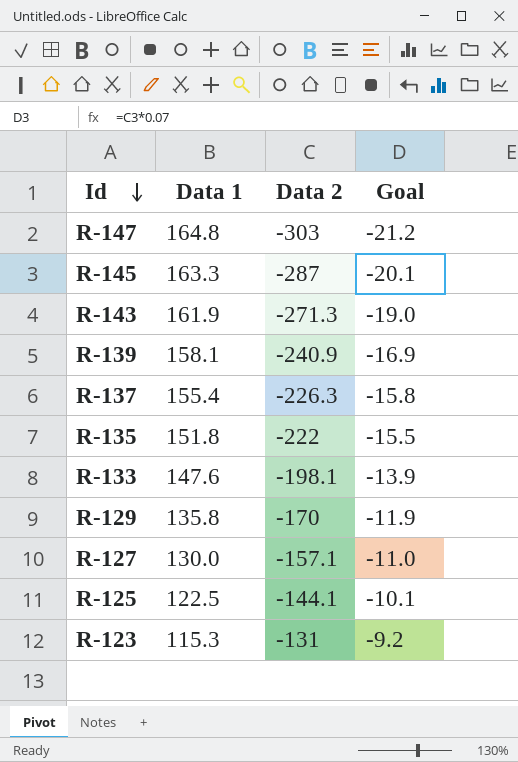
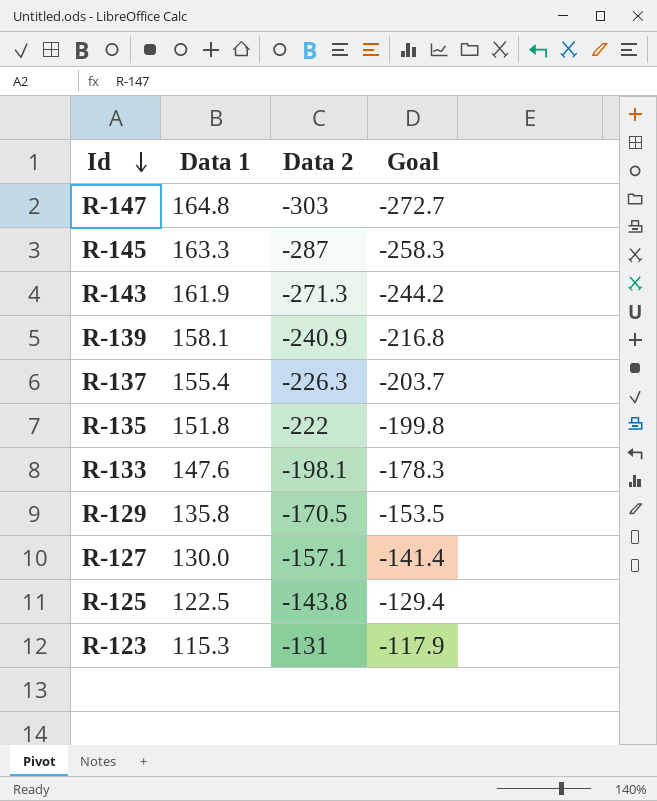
column Goal | formula: [Data 2] * 0.07 -> [Data 2] * 0.9
R-129 | Data 2: -170 -> -170.5
R-125 | Data 2: -144.1 -> -143.8

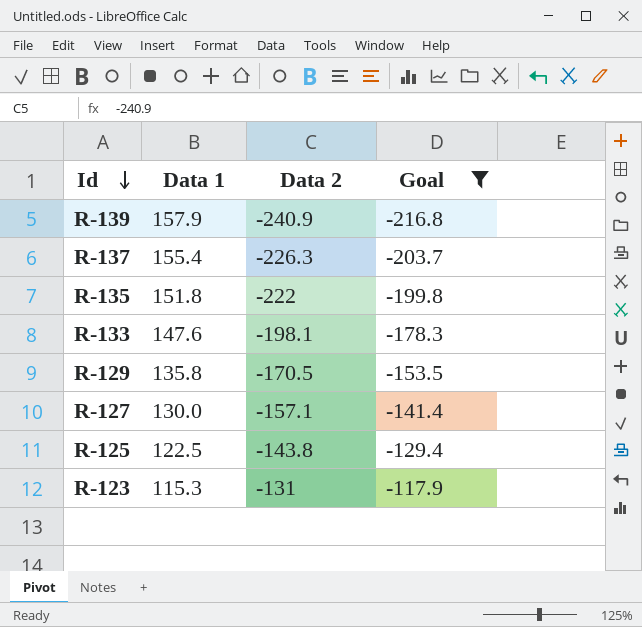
filter: none -> Goal >= -216.8
R-139 | Data 1: 158.1 -> 157.9

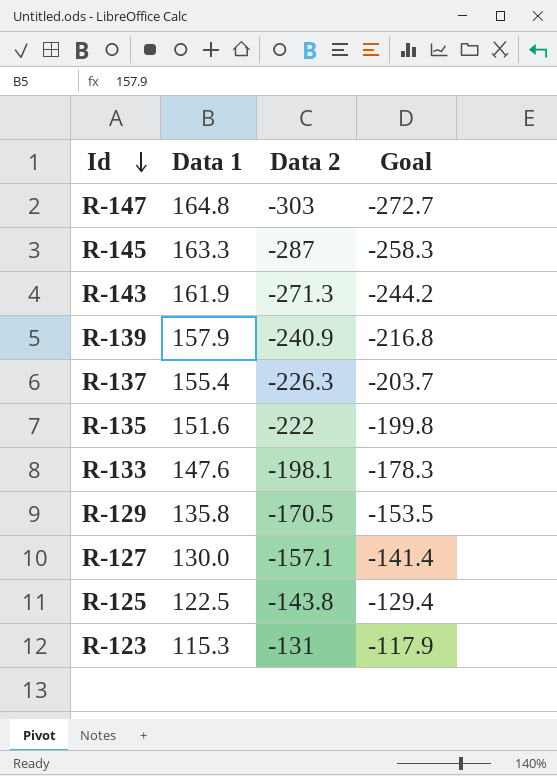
filter: Goal >= -216.8 -> none
R-135 | Data 1: 151.8 -> 151.6

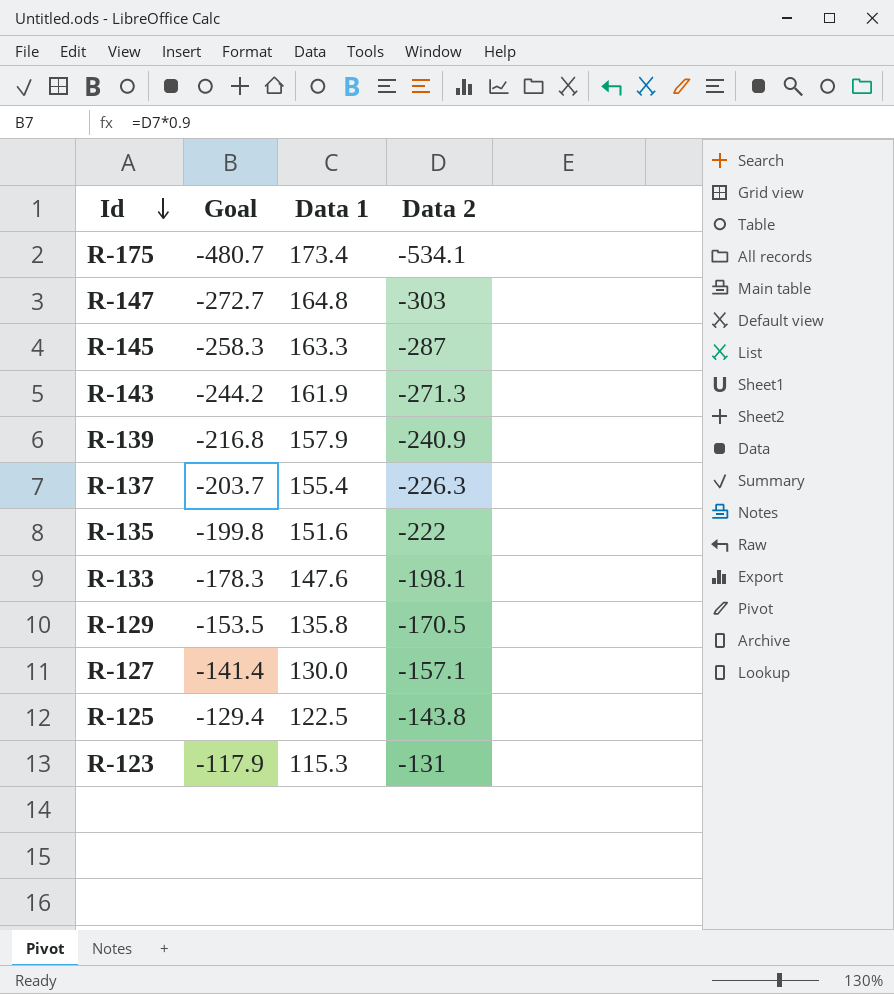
column Goal | position: 4 -> 2
row R-175: none -> -480.7 | 173.4 | -534.1

